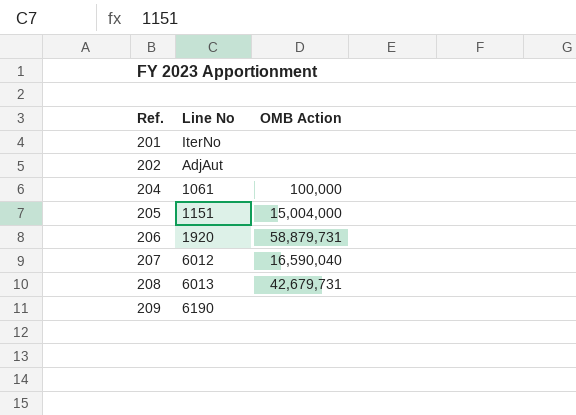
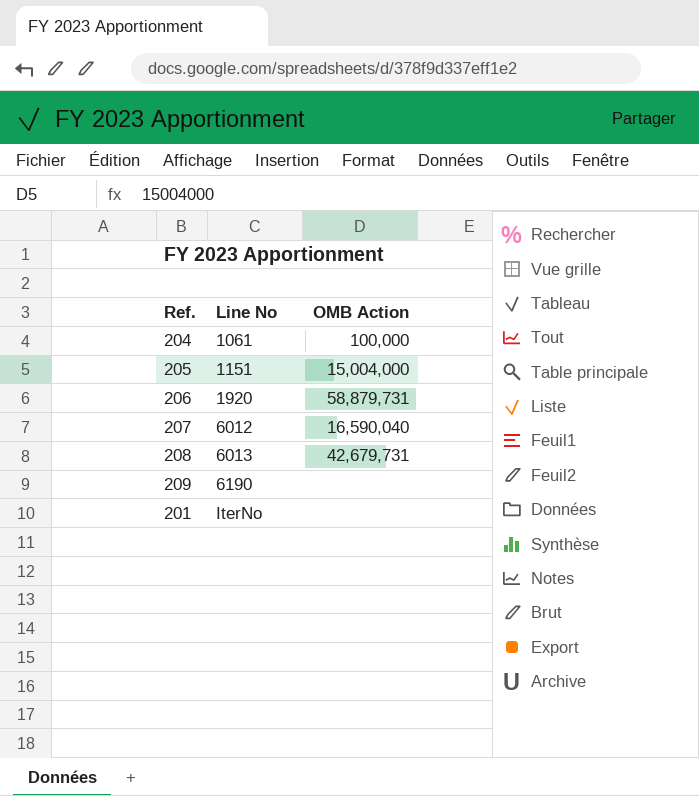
row order: Ref. ascending -> Line No ascending
row 202: AdjAut | none -> none

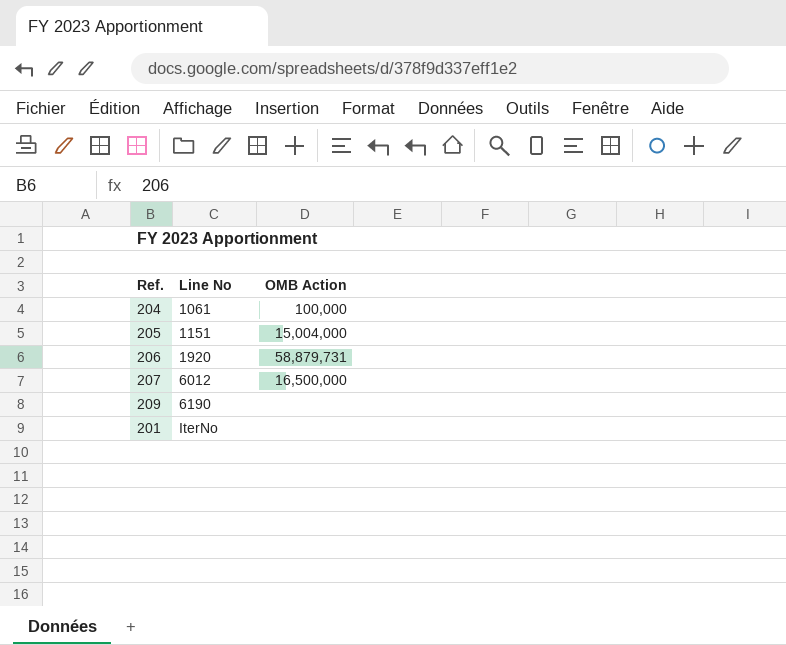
row 208: 6013 | 42,679,731 -> none
207 | OMB Action: 16,590,040 -> 16,500,000

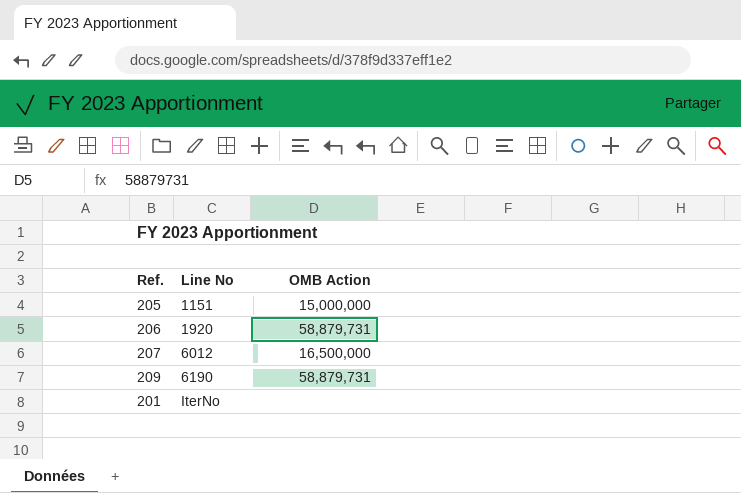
row 204: 1061 | 100,000 -> none
205 | OMB Action: 15,004,000 -> 15,000,000
209 | OMB Action: none -> 58,879,731

